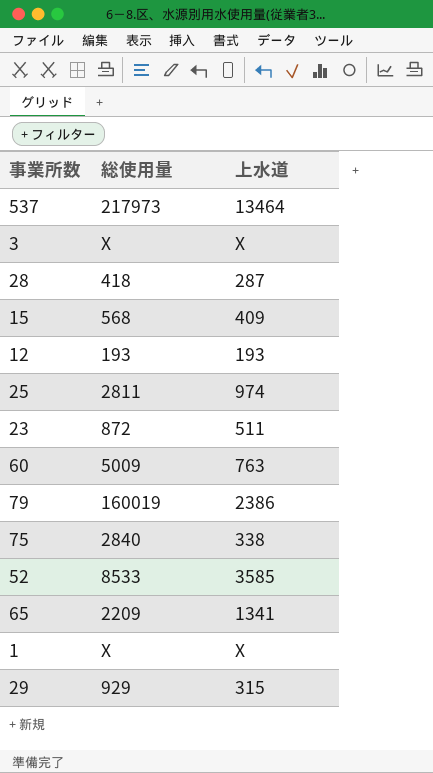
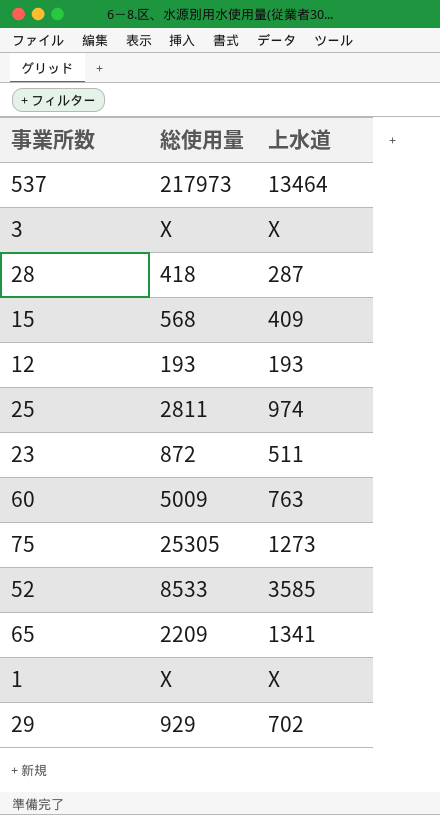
row 79: 160019 | 2386 -> none
75 | 総使用量: 2840 -> 25305
75 | 上水道: 338 -> 1273
29 | 上水道: 315 -> 702

